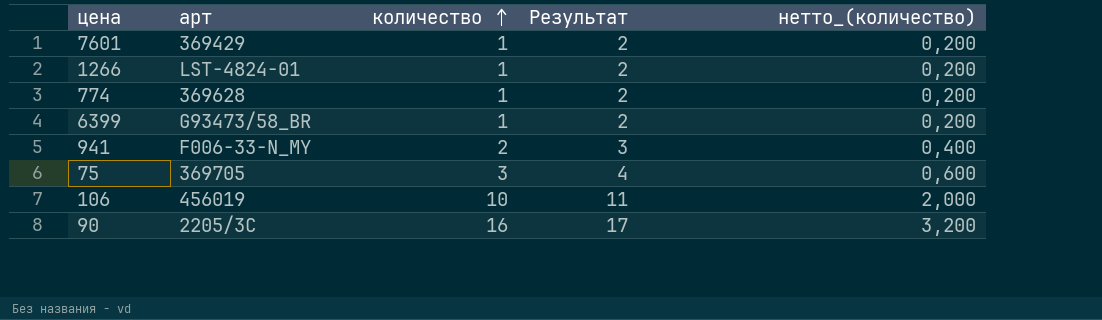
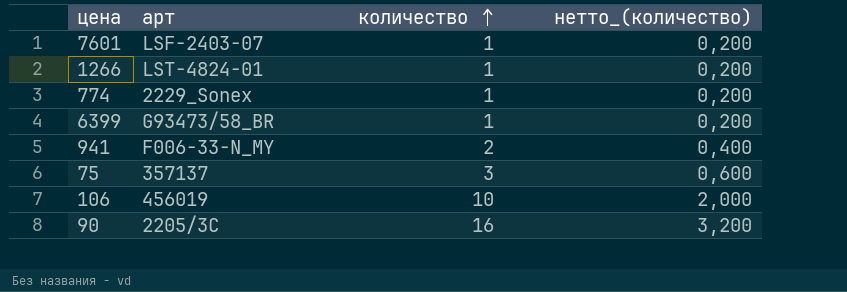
column Результат | formula: [количество] + 1 -> none
7601 | арт: 369429 -> LSF-2403-07
774 | арт: 369628 -> 2229_Sonex
75 | арт: 369705 -> 357137

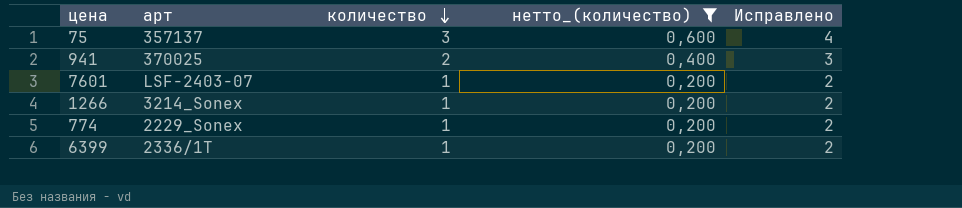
filter: none -> нетто_(количество) <= 0,600
row order: количество ascending -> количество descending
column Исправлено | formula: none -> [количество] + 1
941 | арт: F006-33-N_MY -> 370025
1266 | арт: LST-4824-01 -> 3214_Sonex
6399 | арт: G93473/58_BR -> 2336/1T

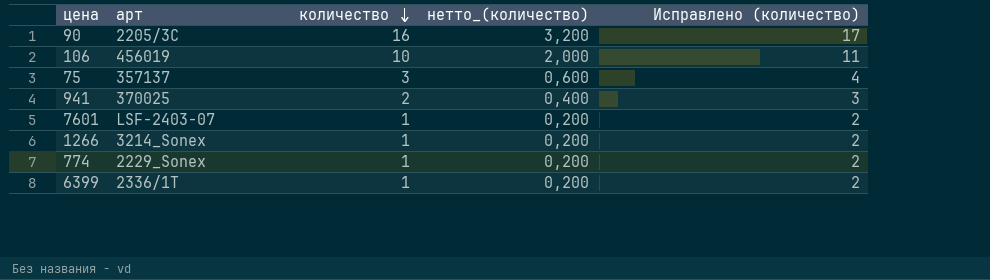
filter: нетто_(количество) <= 0,600 -> none
column name: Исправлено -> Исправлено (количество)

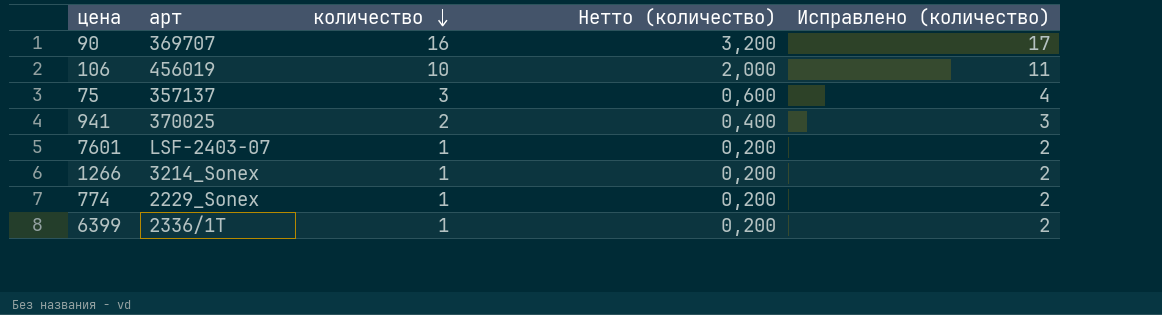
column name: нетто_(количество) -> Нетто (количество)
90 | арт: 2205/3C -> 369707

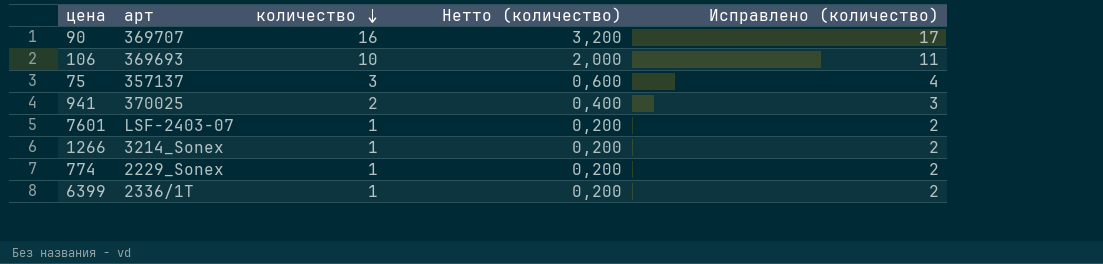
106 | арт: 456019 -> 369693

